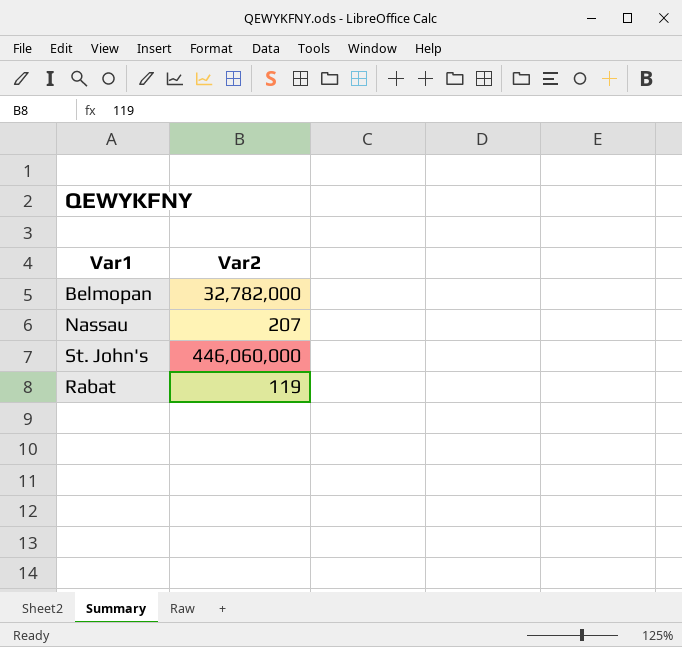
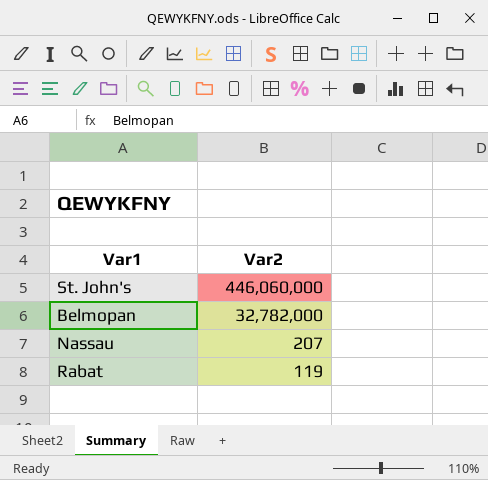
row order: none -> Var2 descending

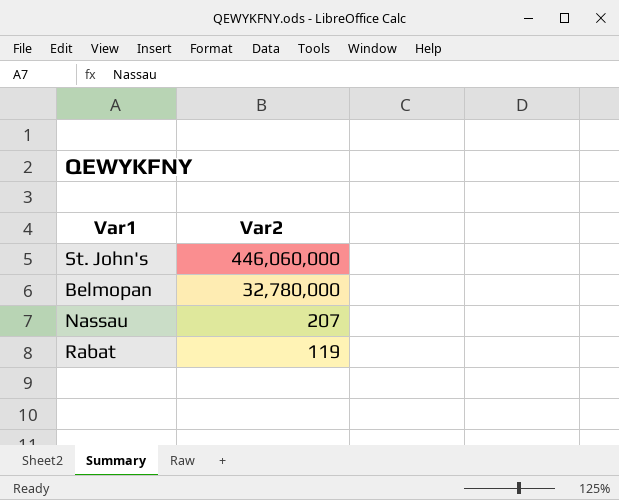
Belmopan | Var2: 32,782,000 -> 32,780,000

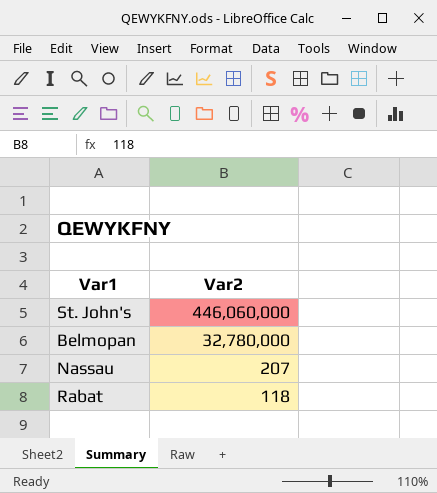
Rabat | Var2: 119 -> 118

